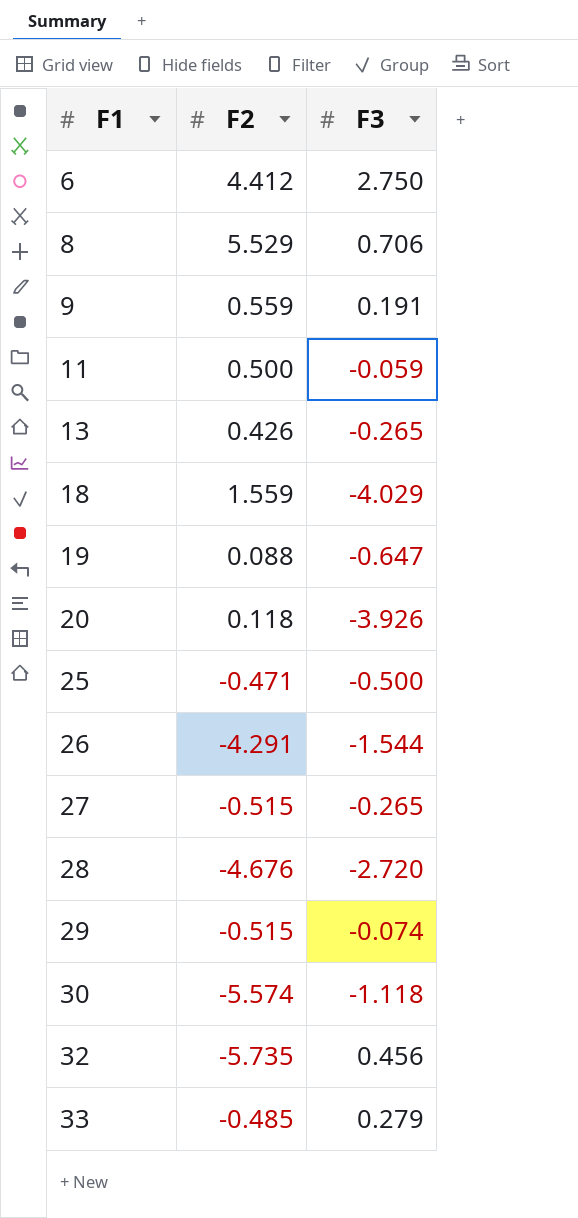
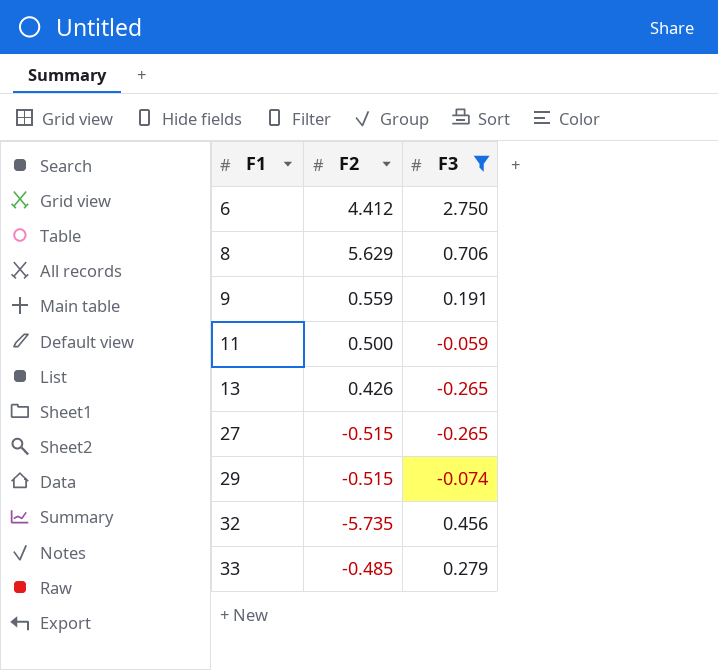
filter: none -> F3 >= -0.265
8 | F2: 5.529 -> 5.629

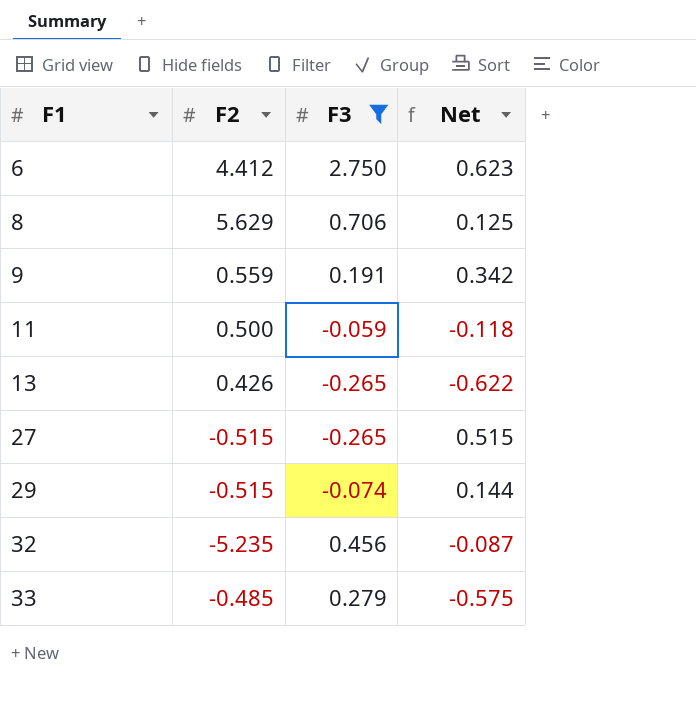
column Net | formula: none -> [F3] / [F2]
32 | F2: -5.735 -> -5.235

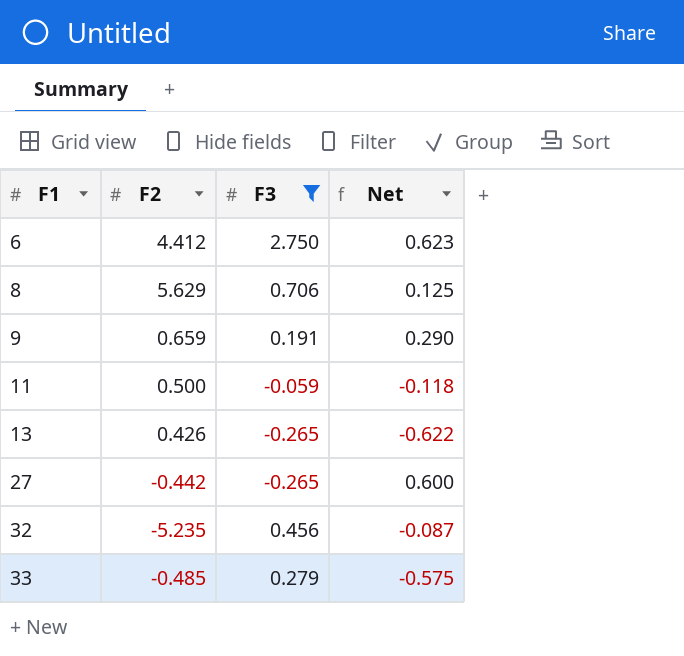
row 29: -0.515 | -0.074 | 0.144 -> none
9 | F2: 0.559 -> 0.659
9 | Net: 0.342 -> 0.290
27 | F2: -0.515 -> -0.442
27 | Net: 0.515 -> 0.600

